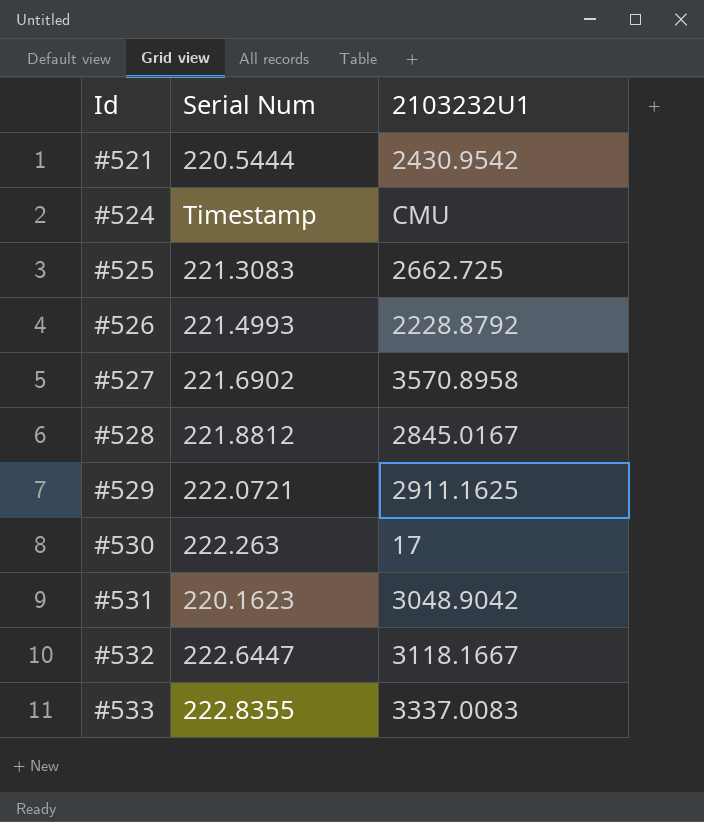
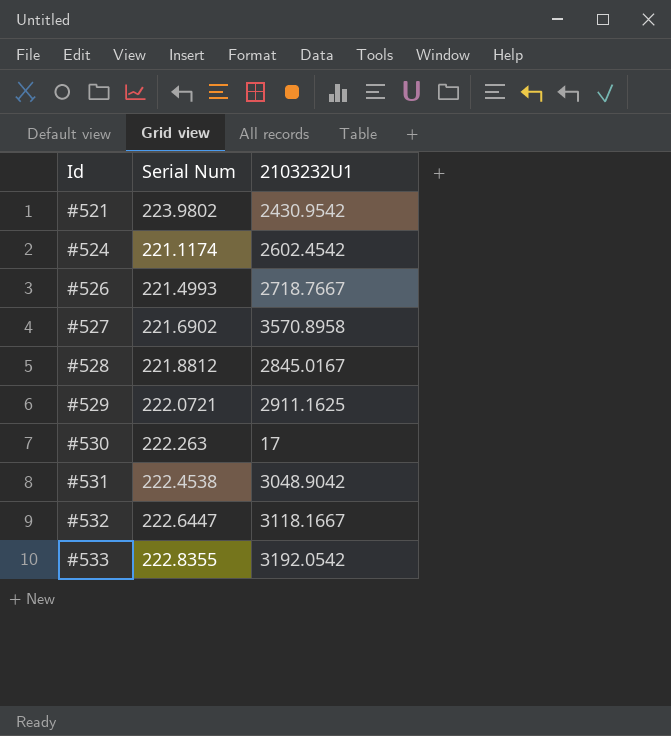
row #525: 221.3083 | 2662.725 -> none
#521 | Serial Num: 220.5444 -> 223.9802
#524 | Serial Num: Timestamp -> 221.1174
#524 | 2103232U1: CMU -> 2602.4542
#526 | 2103232U1: 2228.8792 -> 2718.7667
#531 | Serial Num: 220.1623 -> 222.4538
#533 | 2103232U1: 3337.0083 -> 3192.0542

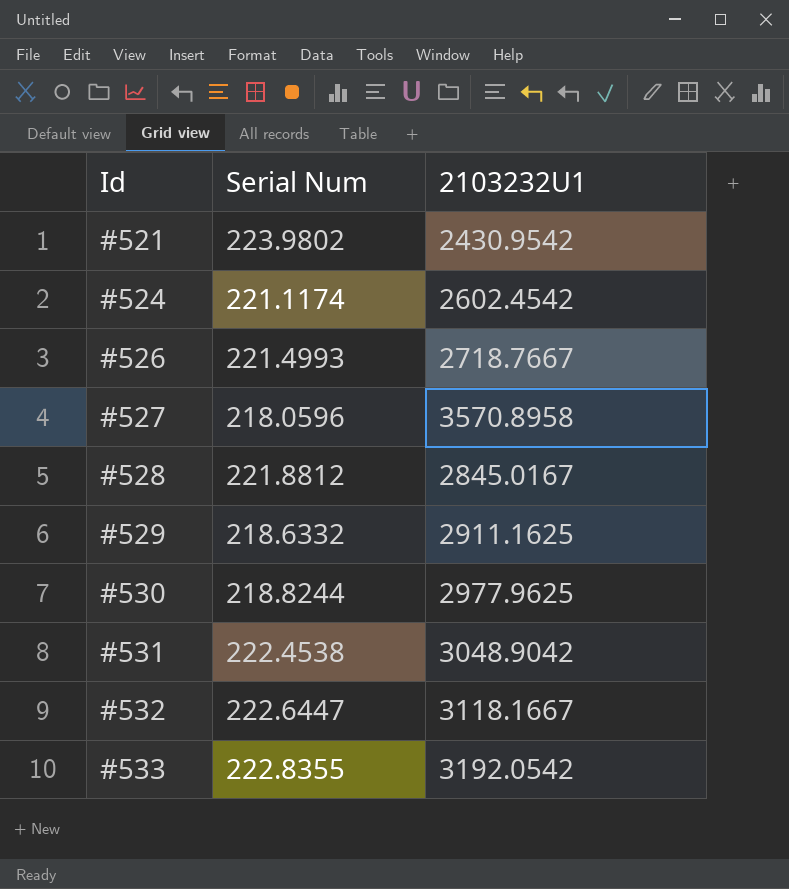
#527 | Serial Num: 221.6902 -> 218.0596
#529 | Serial Num: 222.0721 -> 218.6332
#530 | Serial Num: 222.263 -> 218.8244
#530 | 2103232U1: 17 -> 2977.9625

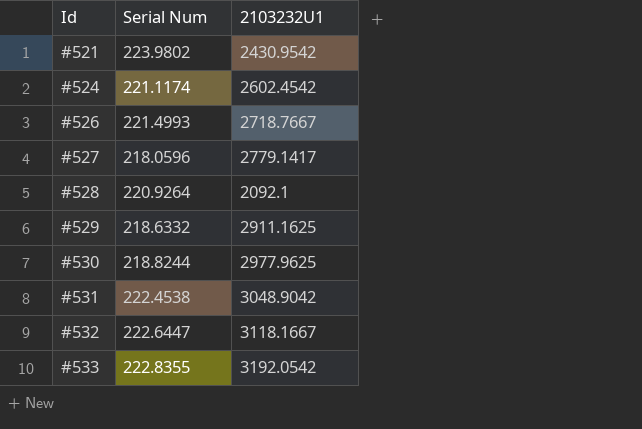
#527 | 2103232U1: 3570.8958 -> 2779.1417
#528 | Serial Num: 221.8812 -> 220.9264
#528 | 2103232U1: 2845.0167 -> 2092.1

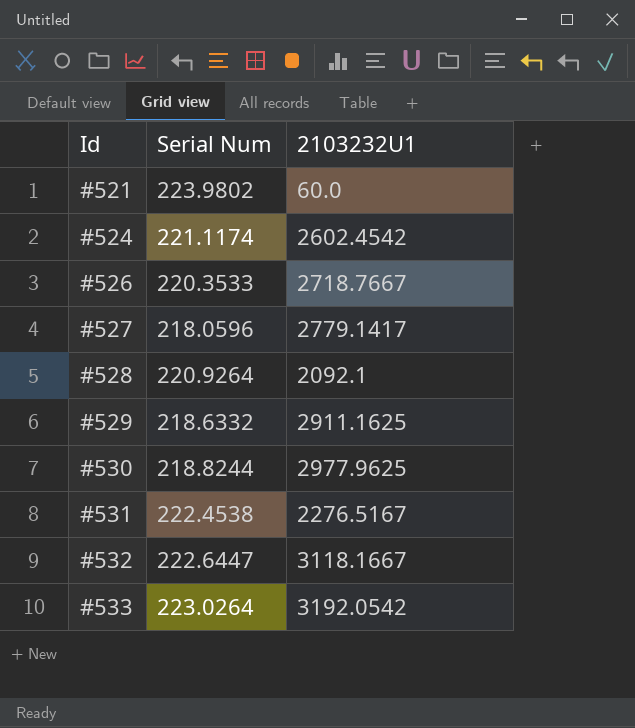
#521 | 2103232U1: 2430.9542 -> 60.0
#526 | Serial Num: 221.4993 -> 220.3533
#531 | 2103232U1: 3048.9042 -> 2276.5167
#533 | Serial Num: 222.8355 -> 223.0264

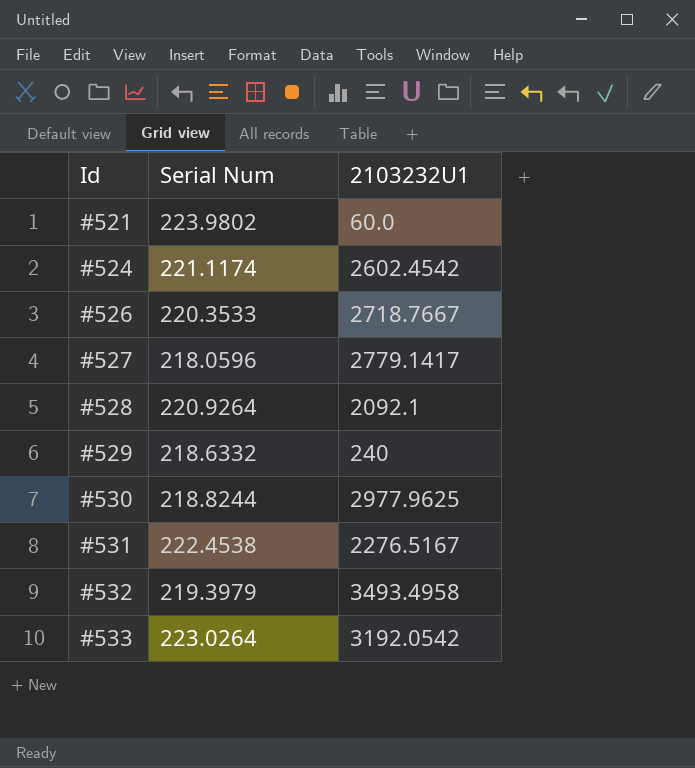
#529 | 2103232U1: 2911.1625 -> 240
#532 | Serial Num: 222.6447 -> 219.3979
#532 | 2103232U1: 3118.1667 -> 3493.4958

